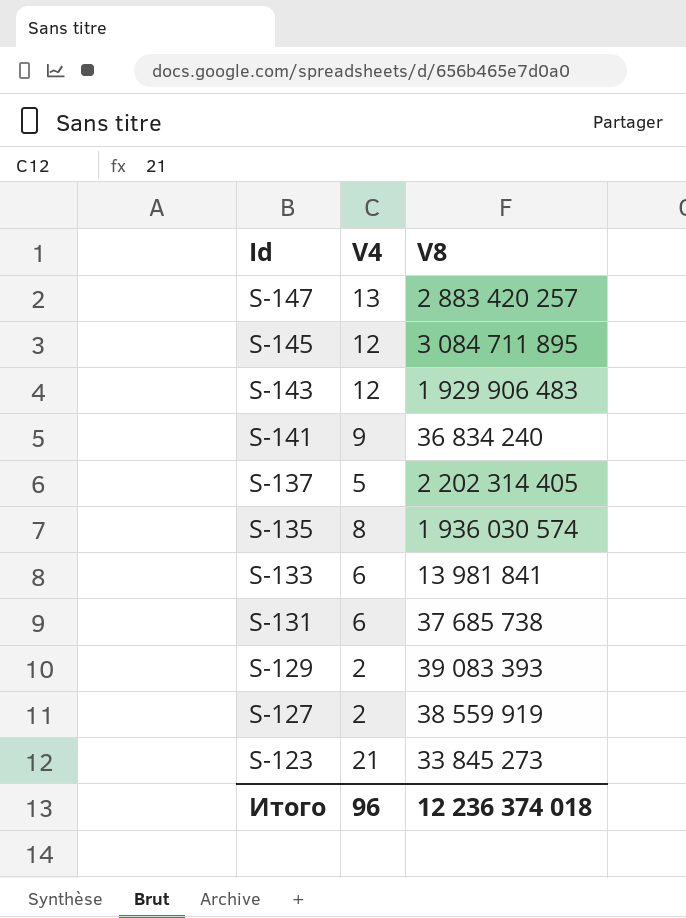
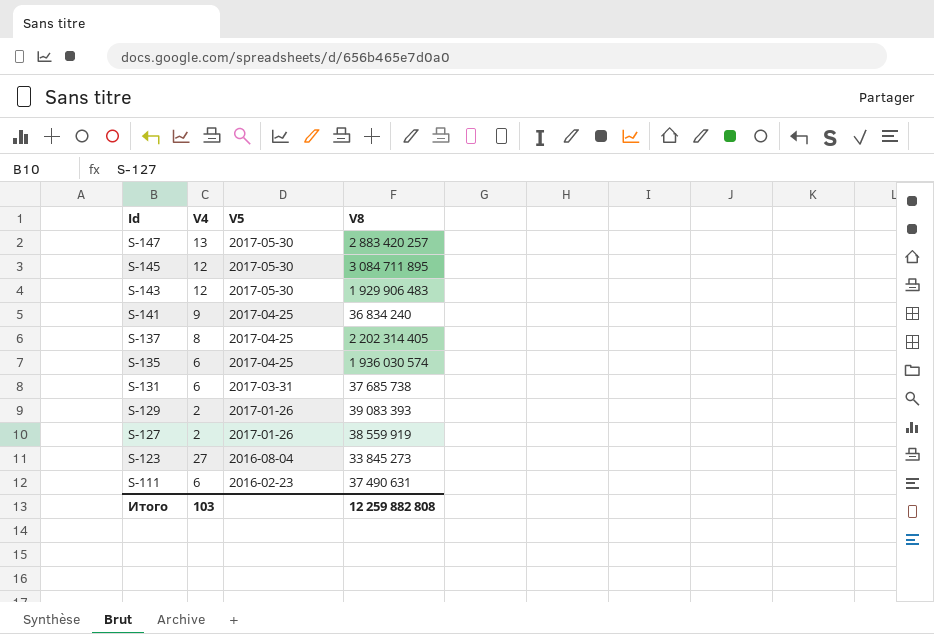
column V5 | position: none -> 3
row S-133: 6 | 13 981 841 -> none
S-137 | V4: 5 -> 8
S-135 | V4: 8 -> 6
S-123 | V4: 21 -> 27
row S-111: none -> 6 | 2016-02-23 | 37 490 631
Итого | V4: 96 -> 103
Итого | V8: 12 236 374 018 -> 12 259 882 808

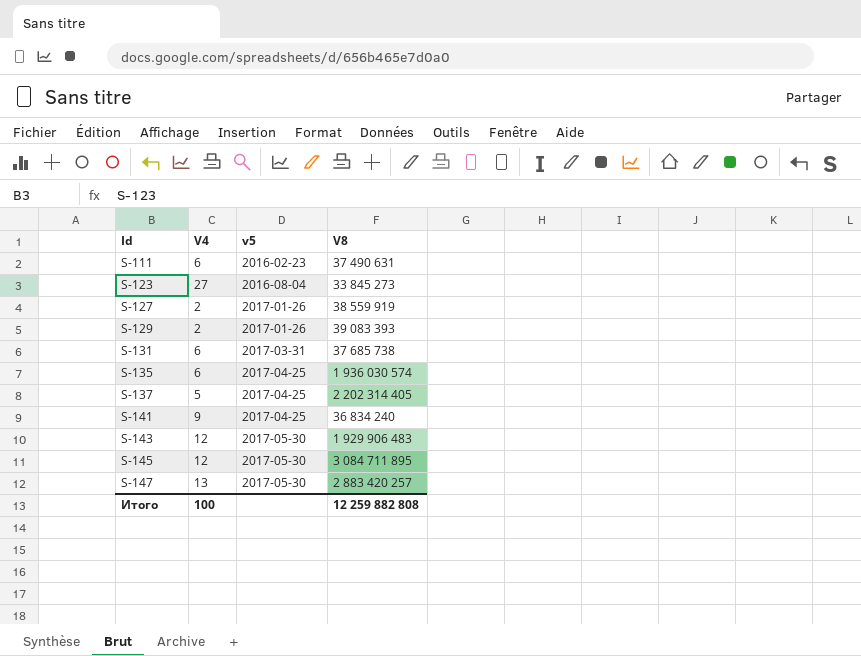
row order: Id descending -> Id ascending
column name: V5 -> v5
S-137 | V4: 8 -> 5
Итого | V4: 103 -> 100

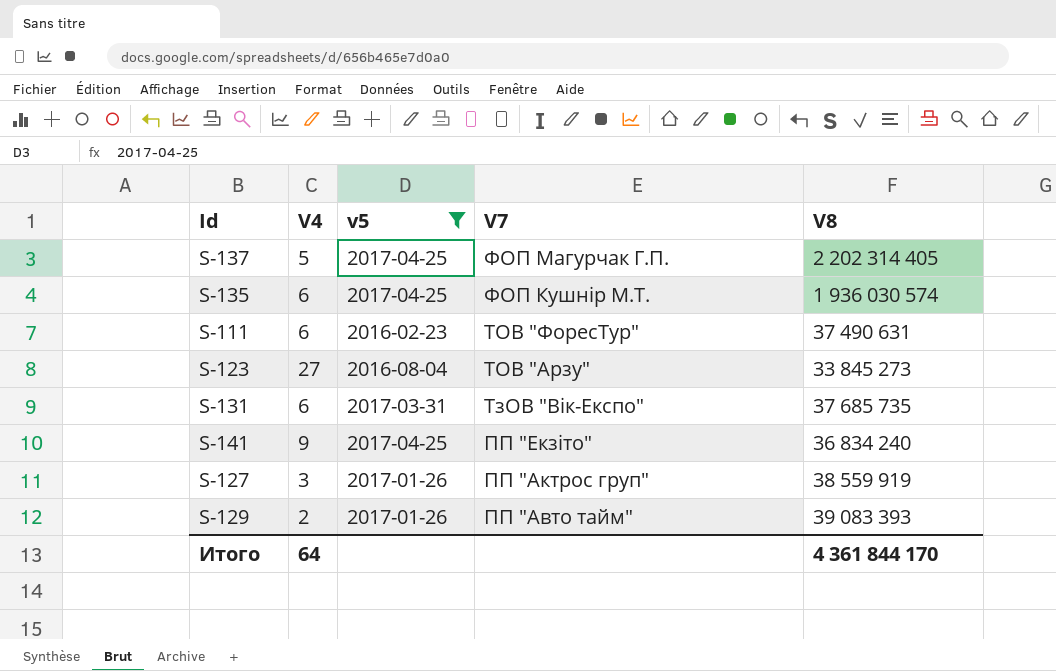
filter: none -> v5 != 2017-05-30
row order: Id ascending -> V7 descending
column V7 | position: none -> 4
S-131 | V8: 37 685 738 -> 37 685 735
S-127 | V4: 2 -> 3
Итого | V4: 100 -> 64
Итого | V8: 12 259 882 808 -> 4 361 844 170

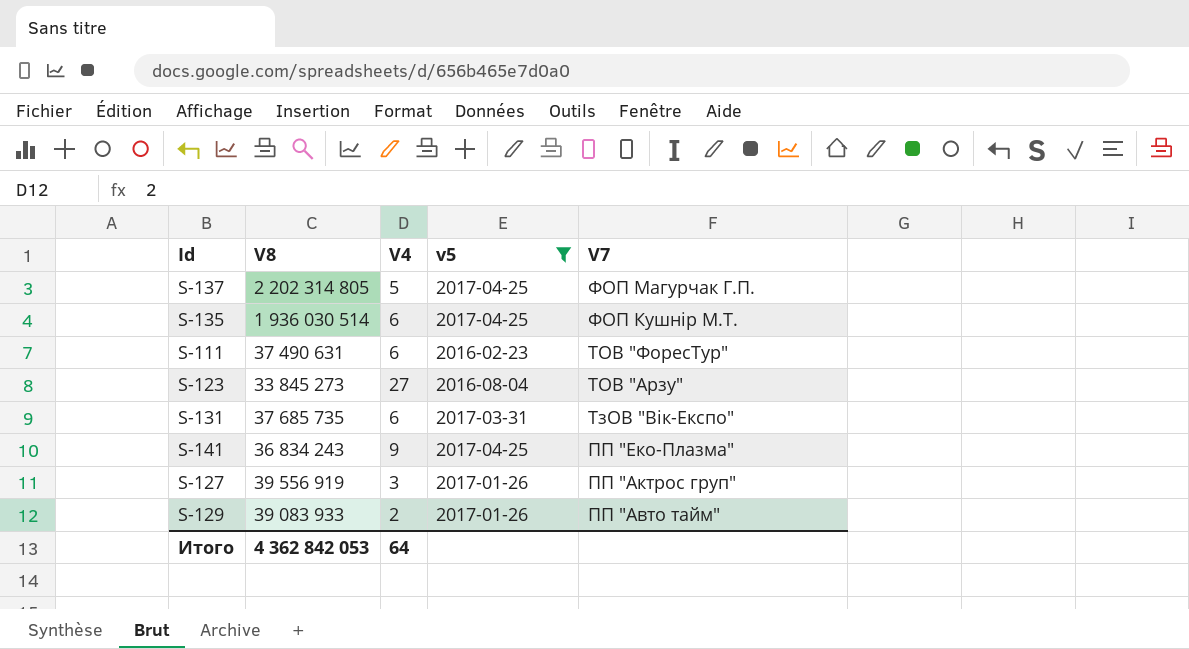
column V8 | position: 5 -> 2
S-137 | V8: 2 202 314 405 -> 2 202 314 805
S-135 | V8: 1 936 030 574 -> 1 936 030 514
S-141 | V8: 36 834 240 -> 36 834 243
S-141 | V7: ПП "Екзіто" -> ПП "Еко-Плазма"
S-127 | V8: 38 559 919 -> 39 556 919
S-129 | V8: 39 083 393 -> 39 083 933
Итого | V8: 4 361 844 170 -> 4 362 842 053

